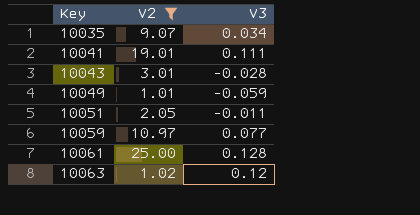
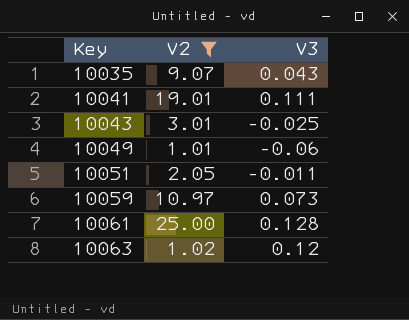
10035 | V3: 0.034 -> 0.043
10043 | V3: -0.028 -> -0.025
10049 | V3: -0.059 -> -0.06
10059 | V3: 0.077 -> 0.073

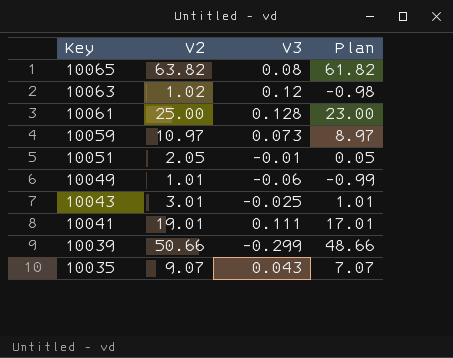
filter: V2 <= 25.00 -> none
row order: Key ascending -> Key descending
column Plan | formula: none -> [V2] - 2
10051 | V3: -0.011 -> -0.01

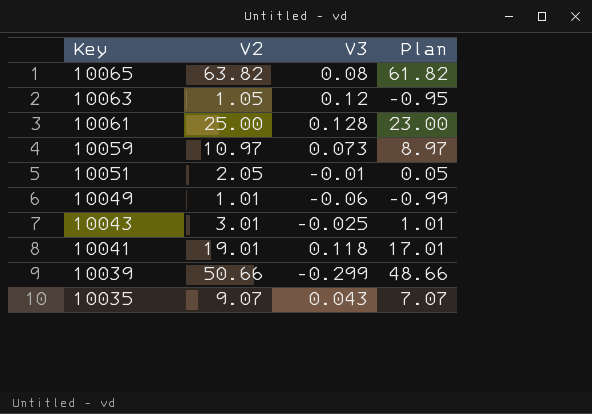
10063 | V2: 1.02 -> 1.05
10063 | Plan: -0.98 -> -0.95
10041 | V3: 0.111 -> 0.118

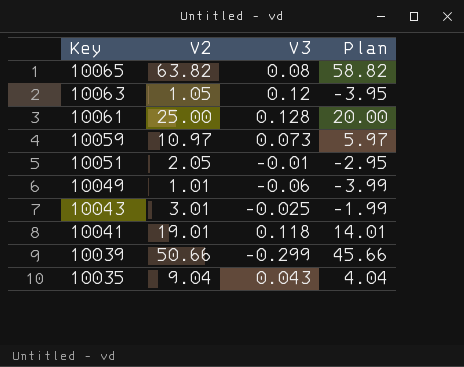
column Plan | formula: [V2] - 2 -> [V2] - 5
10035 | V2: 9.07 -> 9.04

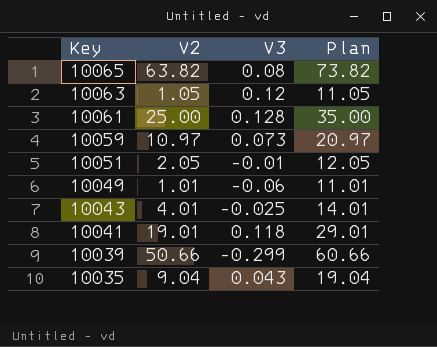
column Plan | formula: [V2] - 5 -> [V2] + 10
10043 | V2: 3.01 -> 4.01

